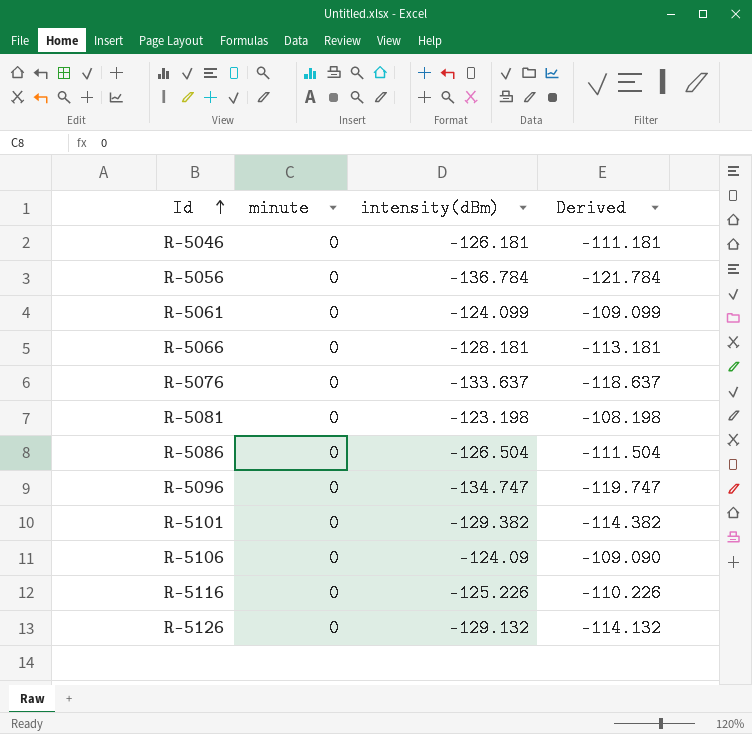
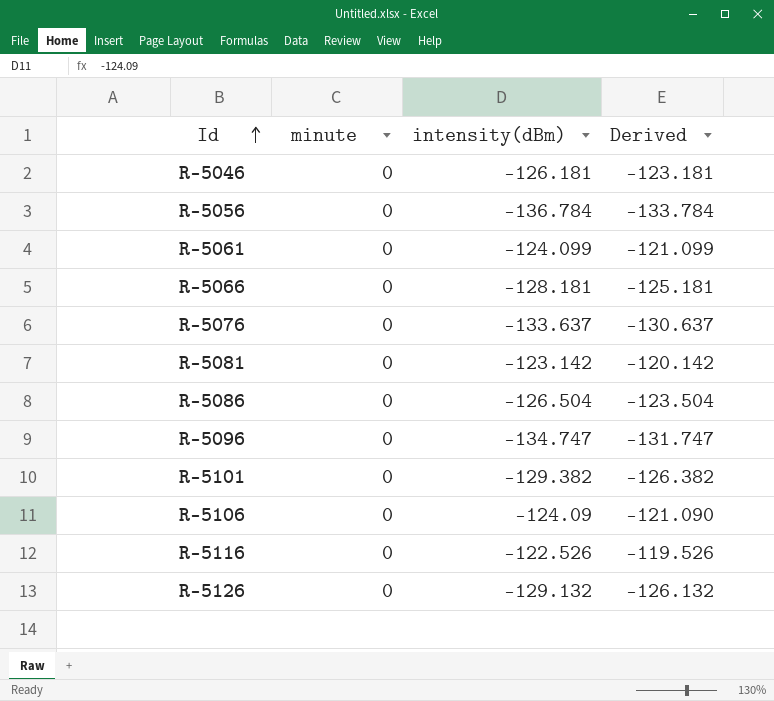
column Derived | formula: [intensity(dBm)] + 15 -> [intensity(dBm)] + 3
R-5081 | intensity(dBm): -123.198 -> -123.142
R-5116 | intensity(dBm): -125.226 -> -122.526

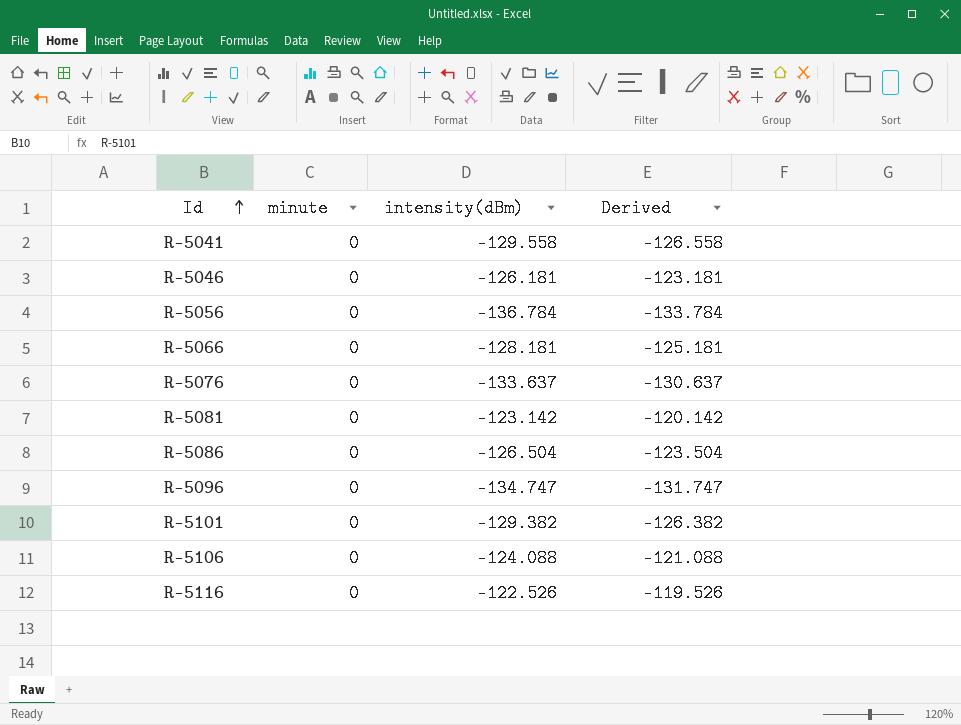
row R-5061: 0 | -124.099 | -121.099 -> none
row R-5126: 0 | -129.132 | -126.132 -> none
row R-5041: none -> 0 | -129.558 | -126.558
R-5106 | intensity(dBm): -124.09 -> -124.088
R-5106 | Derived: -121.090 -> -121.088

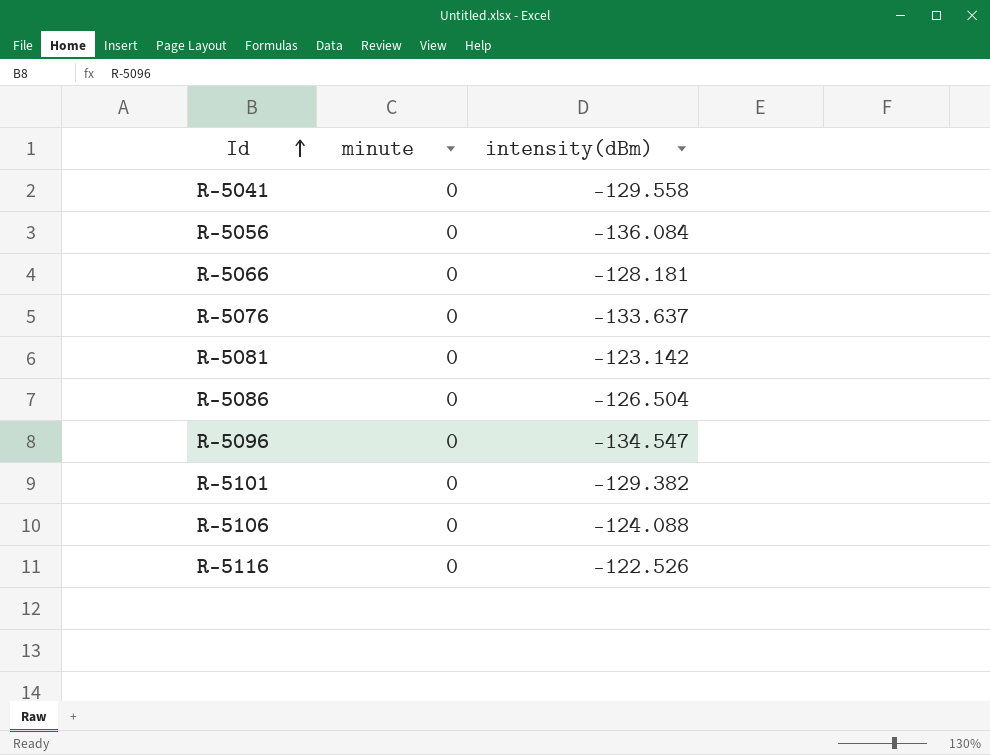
column Derived | formula: [intensity(dBm)] + 3 -> none
row R-5046: 0 | -126.181 | -123.181 -> none
R-5056 | intensity(dBm): -136.784 -> -136.084
R-5096 | intensity(dBm): -134.747 -> -134.547

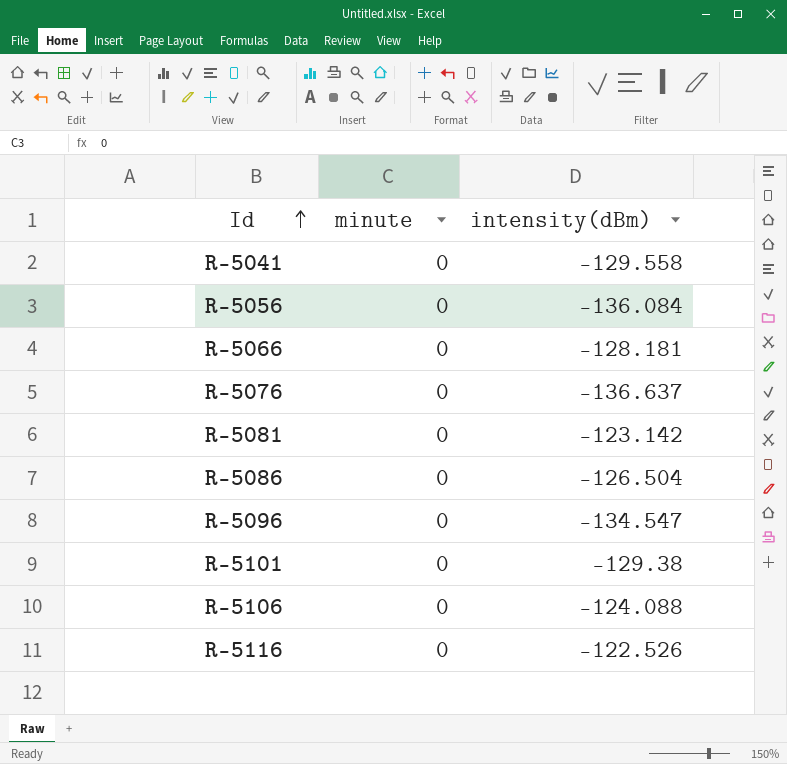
R-5076 | intensity(dBm): -133.637 -> -136.637
R-5101 | intensity(dBm): -129.382 -> -129.38

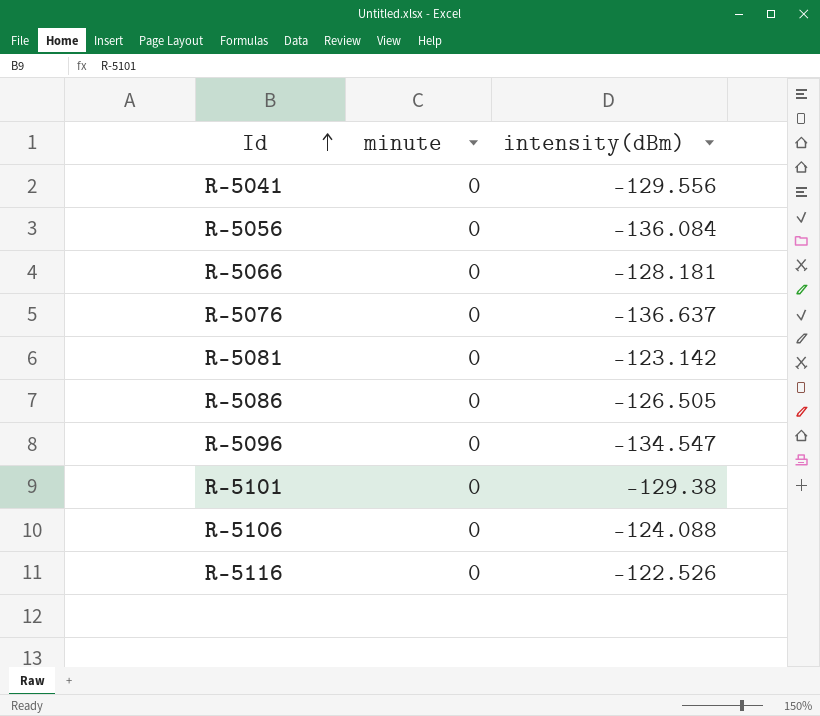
R-5041 | intensity(dBm): -129.558 -> -129.556
R-5086 | intensity(dBm): -126.504 -> -126.505

